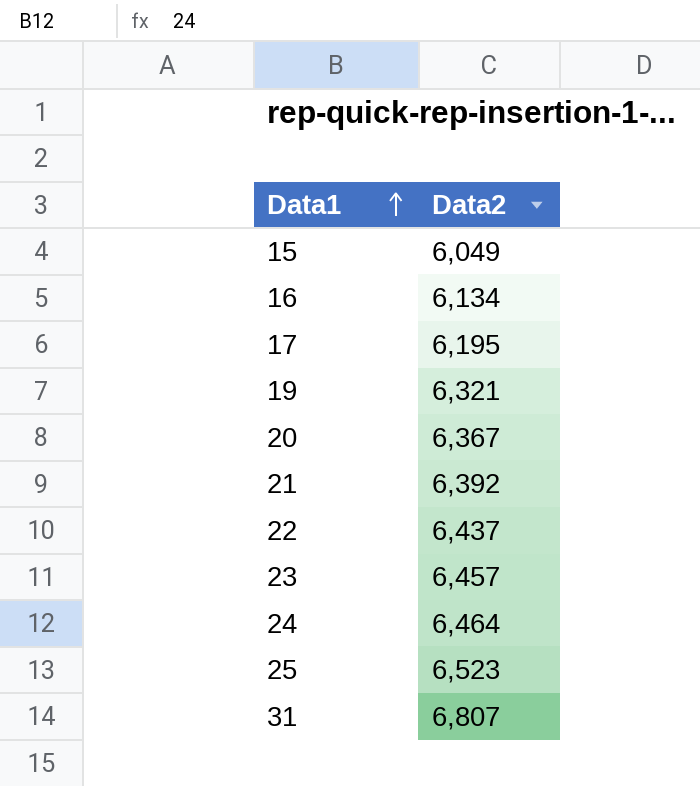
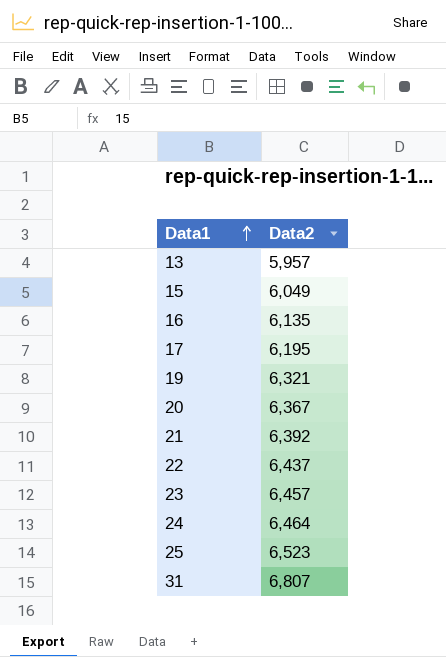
row 13: none -> 5,957
16 | Data2: 6,134 -> 6,135

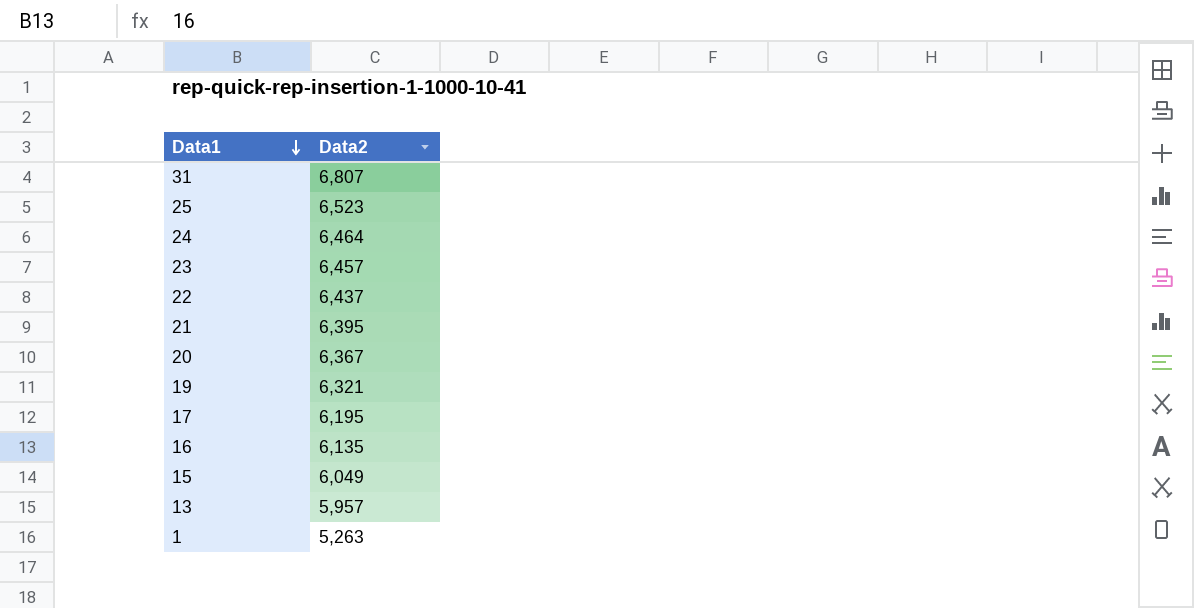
row order: Data1 ascending -> Data1 descending
21 | Data2: 6,392 -> 6,395
row 1: none -> 5,263

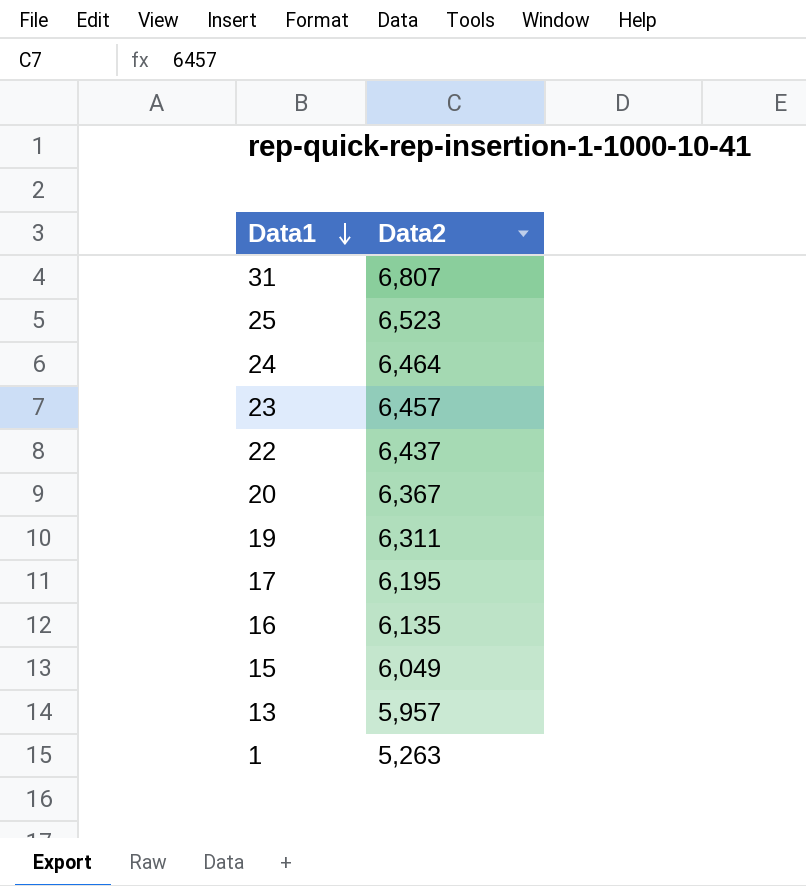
row 21: 6,395 -> none
19 | Data2: 6,321 -> 6,311

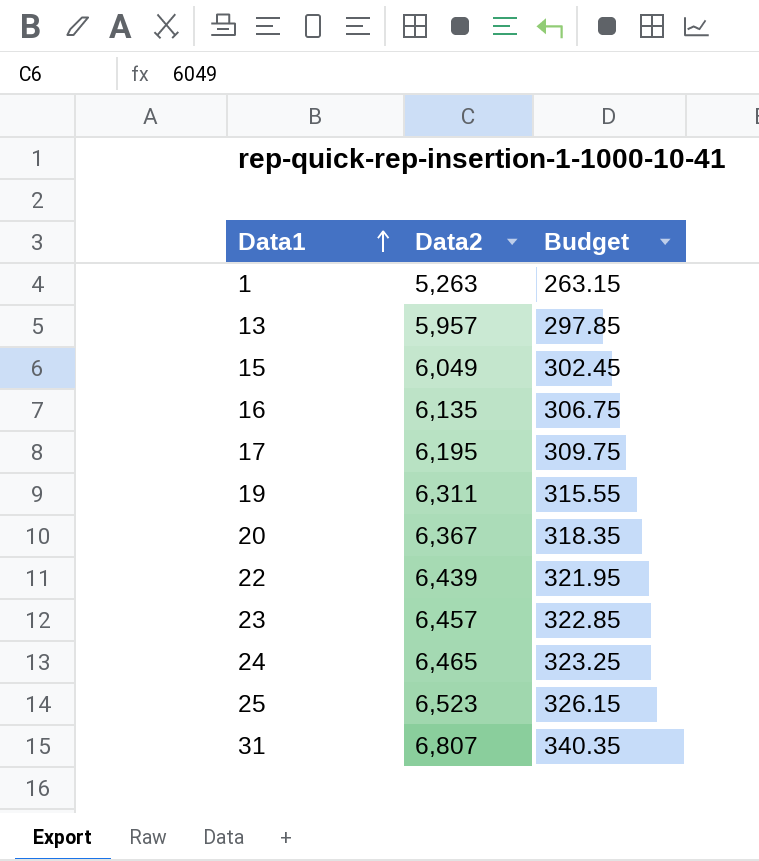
row order: Data1 descending -> Data1 ascending
column Budget | formula: none -> [Data2] * 0.05
22 | Data2: 6,437 -> 6,439
24 | Data2: 6,464 -> 6,465

